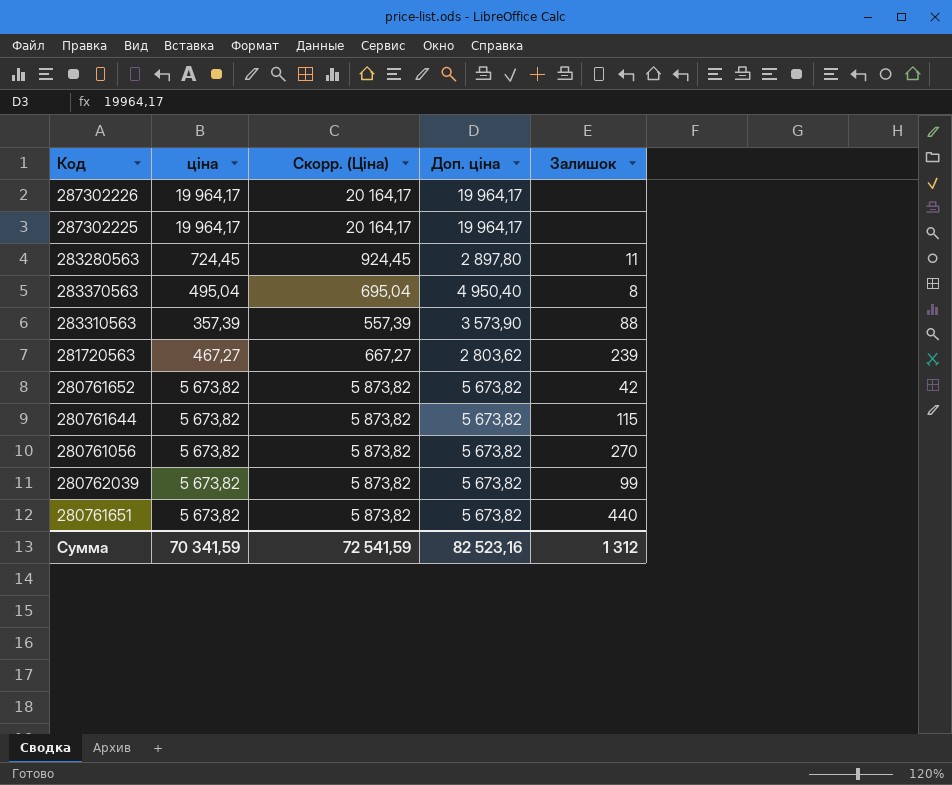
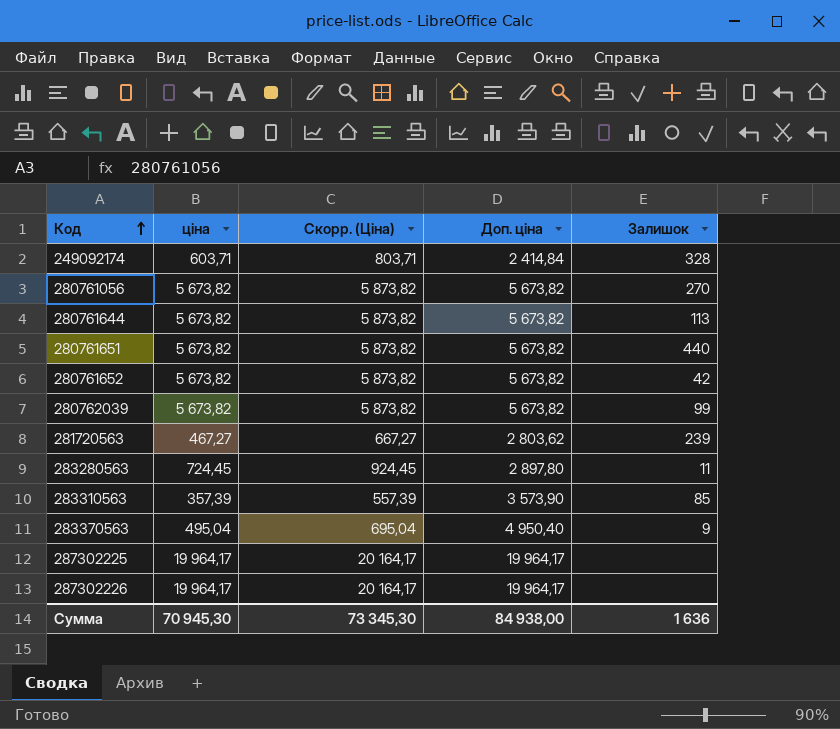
row order: none -> Код ascending
row 249092174: none -> 603,71 | 803,71 | 2 414,84 | 328
280761644 | Залишок: 115 -> 113
283310563 | Залишок: 88 -> 85
283370563 | Залишок: 8 -> 9
Сумма | ціна: 70 341,59 -> 70 945,30
Сумма | Скорр. (Ціна): 72 541,59 -> 73 345,30
Сумма | Доп. ціна: 82 523,16 -> 84 938,00
Сумма | Залишок: 1 312 -> 1 636

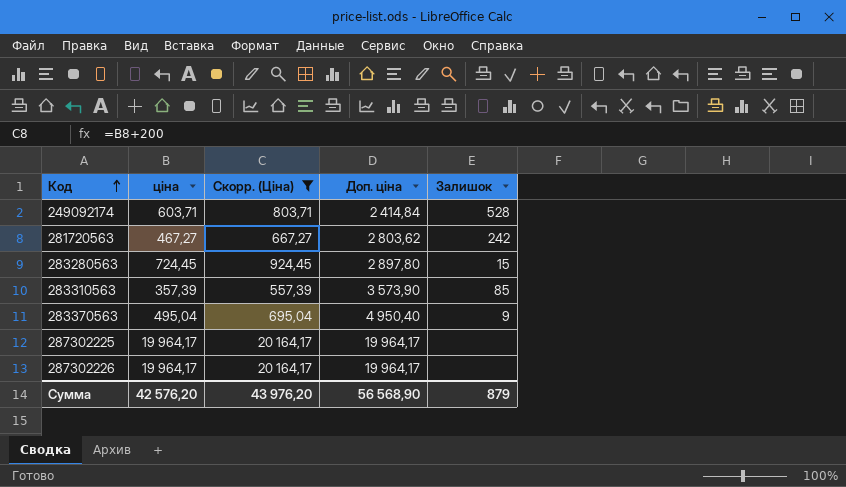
filter: none -> Скорр. (Ціна) != 5 873,82
249092174 | Залишок: 328 -> 528
281720563 | Залишок: 239 -> 242
283280563 | Залишок: 11 -> 15
Сумма | ціна: 70 945,30 -> 42 576,20
Сумма | Скорр. (Ціна): 73 345,30 -> 43 976,20
Сумма | Доп. ціна: 84 938,00 -> 56 568,90
Сумма | Залишок: 1 636 -> 879

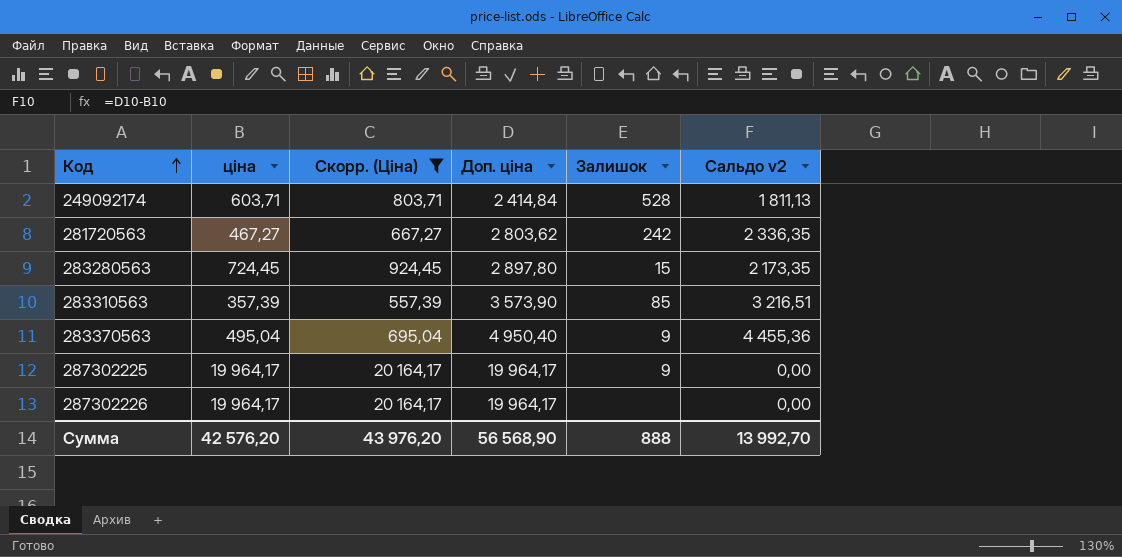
column Сальдо v2 | formula: none -> [Доп. ціна] - [ціна]
287302225 | Залишок: none -> 9
Сумма | Залишок: 879 -> 888

